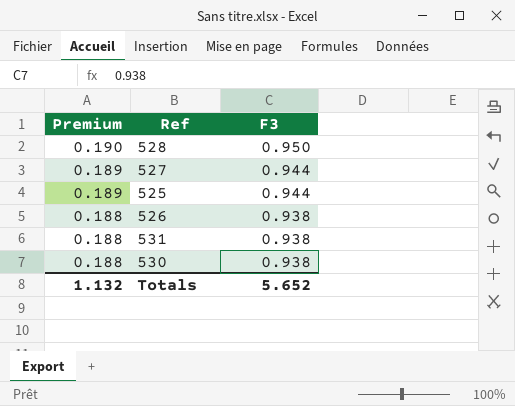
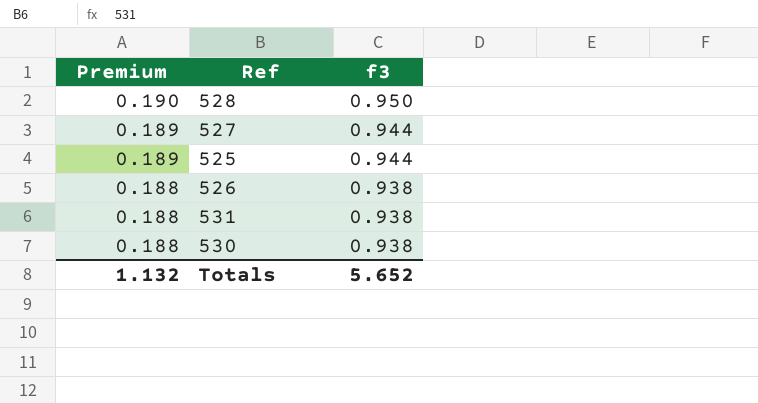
column name: F3 -> f3

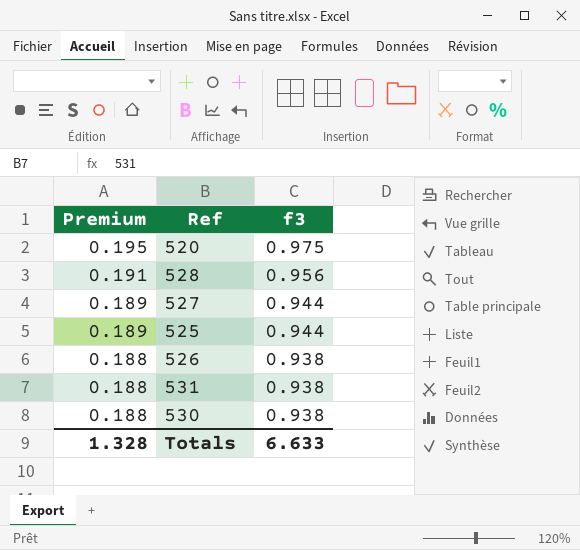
row 520: none -> 0.195 | 0.975
528 | Premium: 0.190 -> 0.191
528 | f3: 0.950 -> 0.956
Totals | Premium: 1.132 -> 1.328
Totals | f3: 5.652 -> 6.633

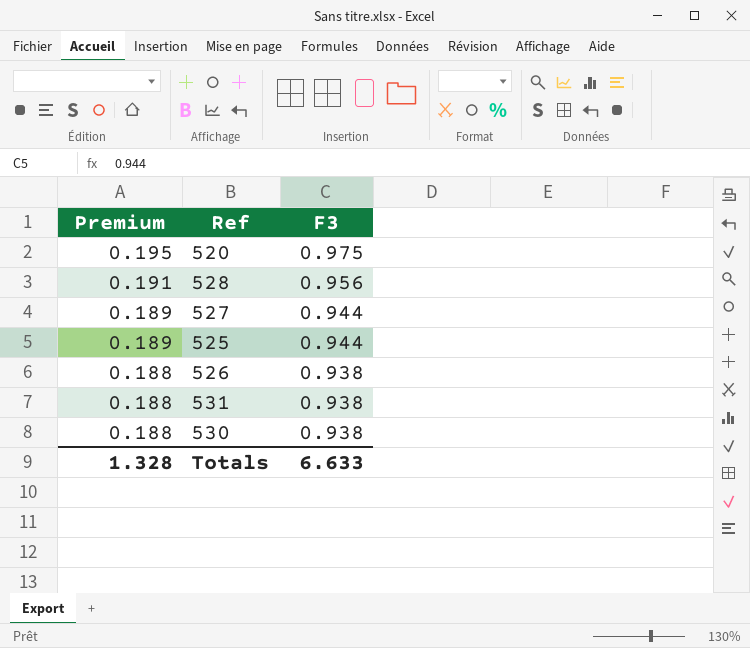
column name: f3 -> F3

